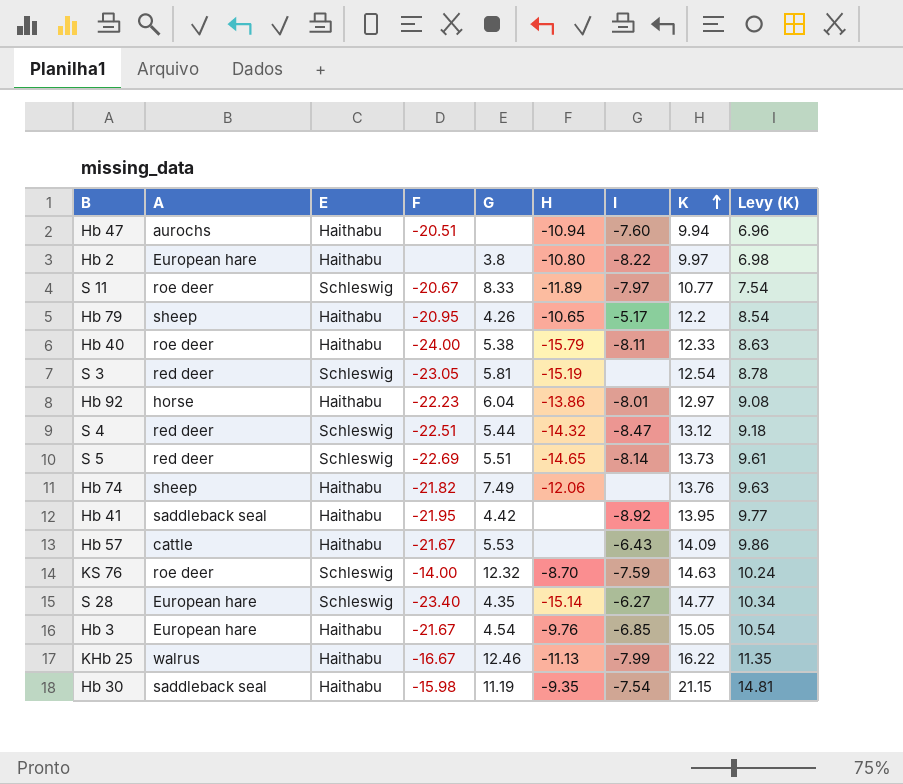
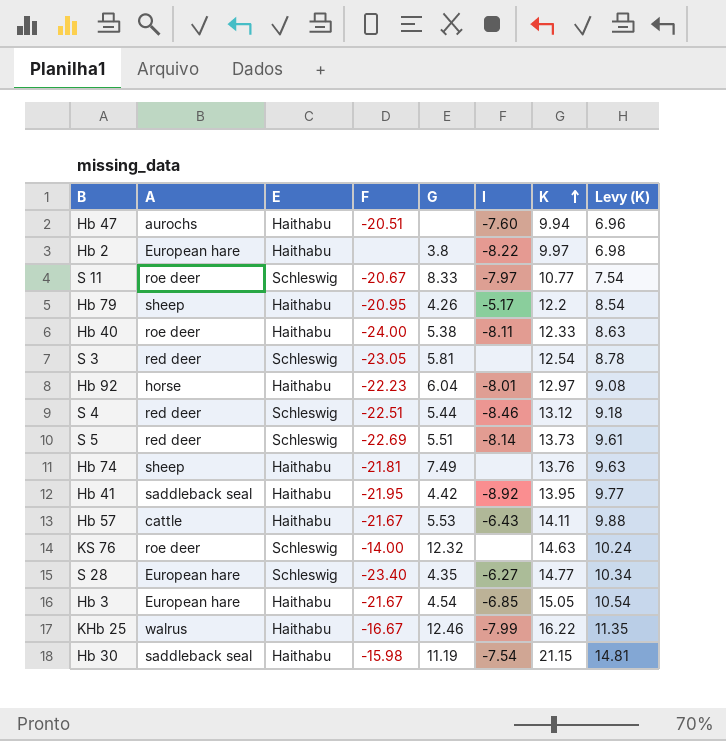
column H | position: 6 -> none
S 4 | I: -8.47 -> -8.46
Hb 74 | F: -21.82 -> -21.81
Hb 57 | K: 14.09 -> 14.11
Hb 57 | Levy (K): 9.86 -> 9.88
KS 76 | I: -7.59 -> none

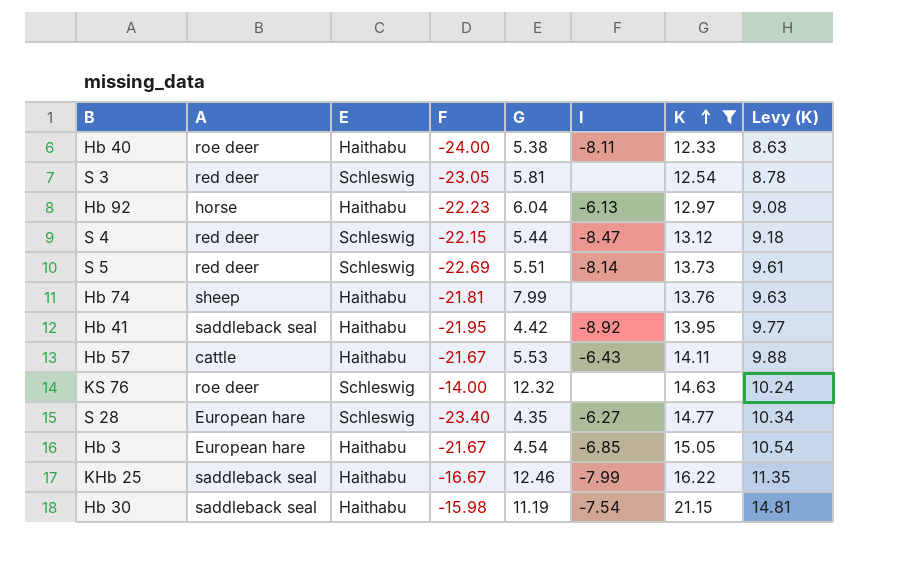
filter: none -> K >= 12.33
Hb 92 | I: -8.01 -> -6.13
S 4 | F: -22.51 -> -22.15
S 4 | I: -8.46 -> -8.47
Hb 74 | G: 7.49 -> 7.99
KHb 25 | A: walrus -> saddleback seal

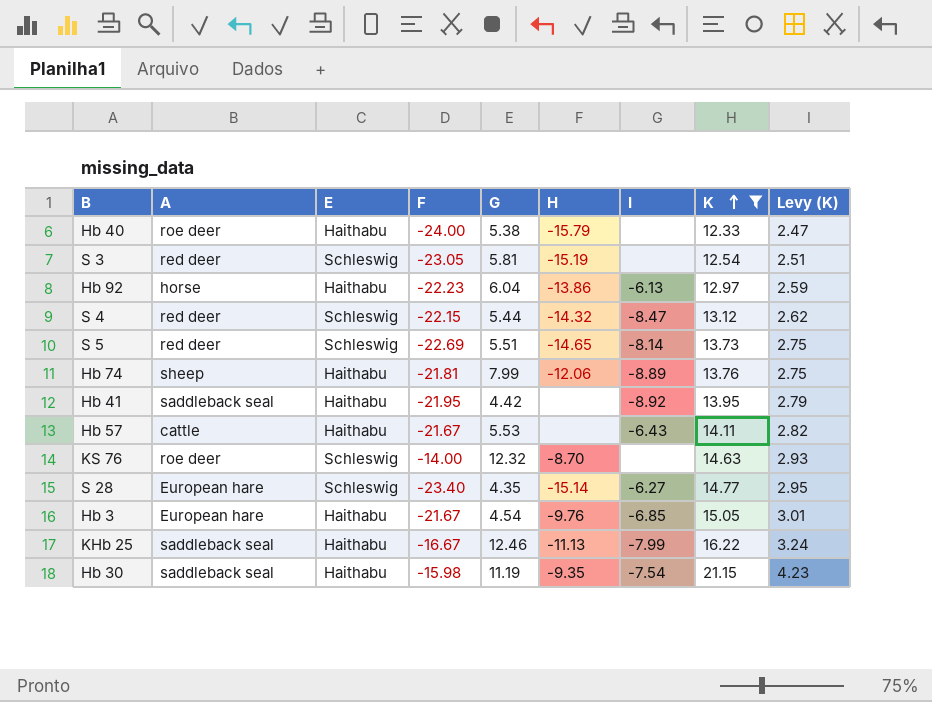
column H | position: none -> 6
column Levy (K) | formula: [K] * 0.7 -> [K] * 0.2
Hb 40 | I: -8.11 -> none
Hb 74 | I: none -> -8.89

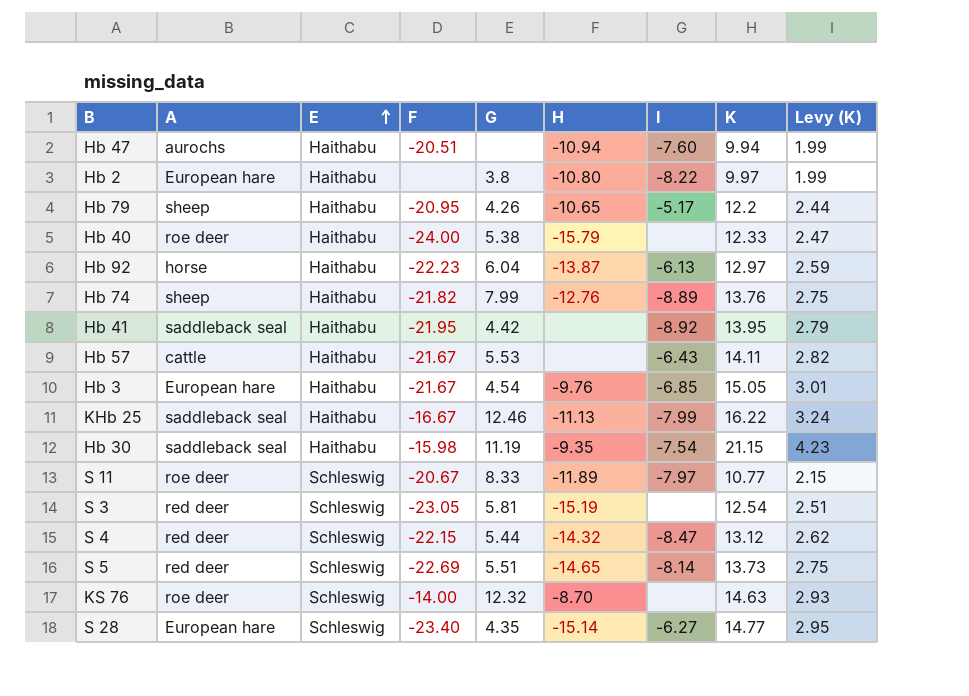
filter: K >= 12.33 -> none
row order: K ascending -> E ascending
Hb 92 | H: -13.86 -> -13.87
Hb 74 | F: -21.81 -> -21.82
Hb 74 | H: -12.06 -> -12.76

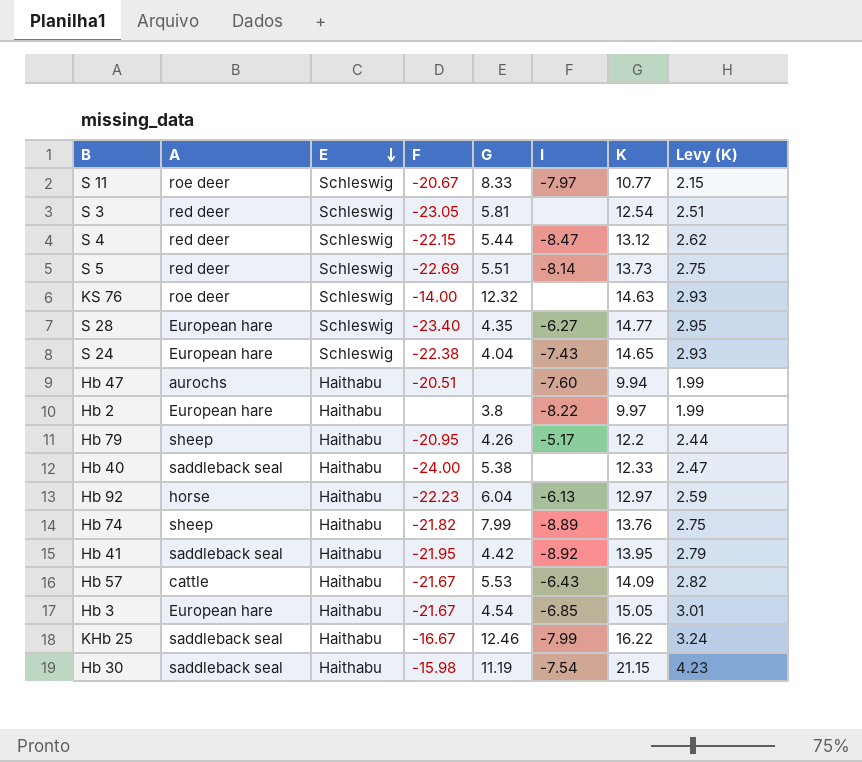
row order: E ascending -> E descending
column H | position: 6 -> none
row S 24: none -> European hare | Schleswig | -22.38 | 4.04 | -7.43 | 14.65 | 2.93
Hb 40 | A: roe deer -> saddleback seal
Hb 57 | K: 14.11 -> 14.09

